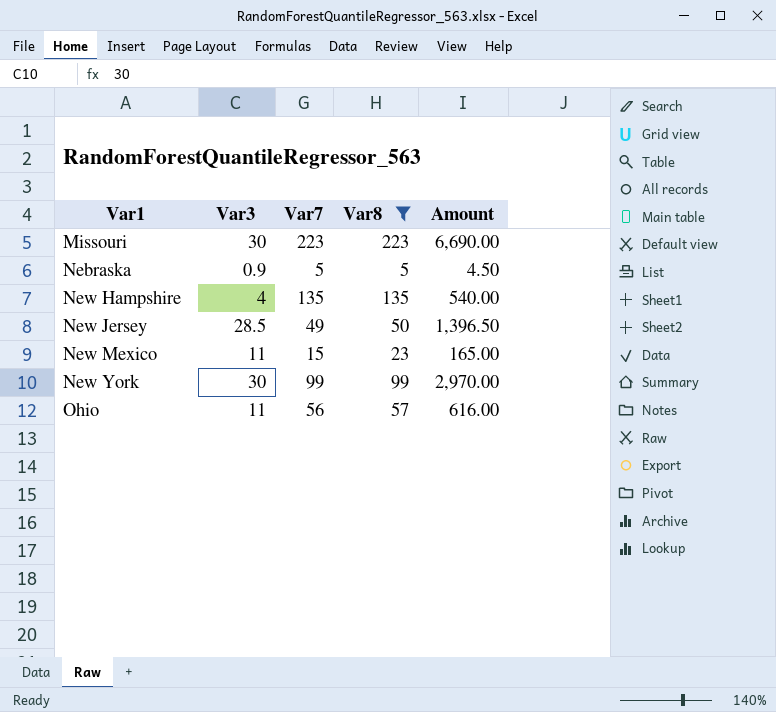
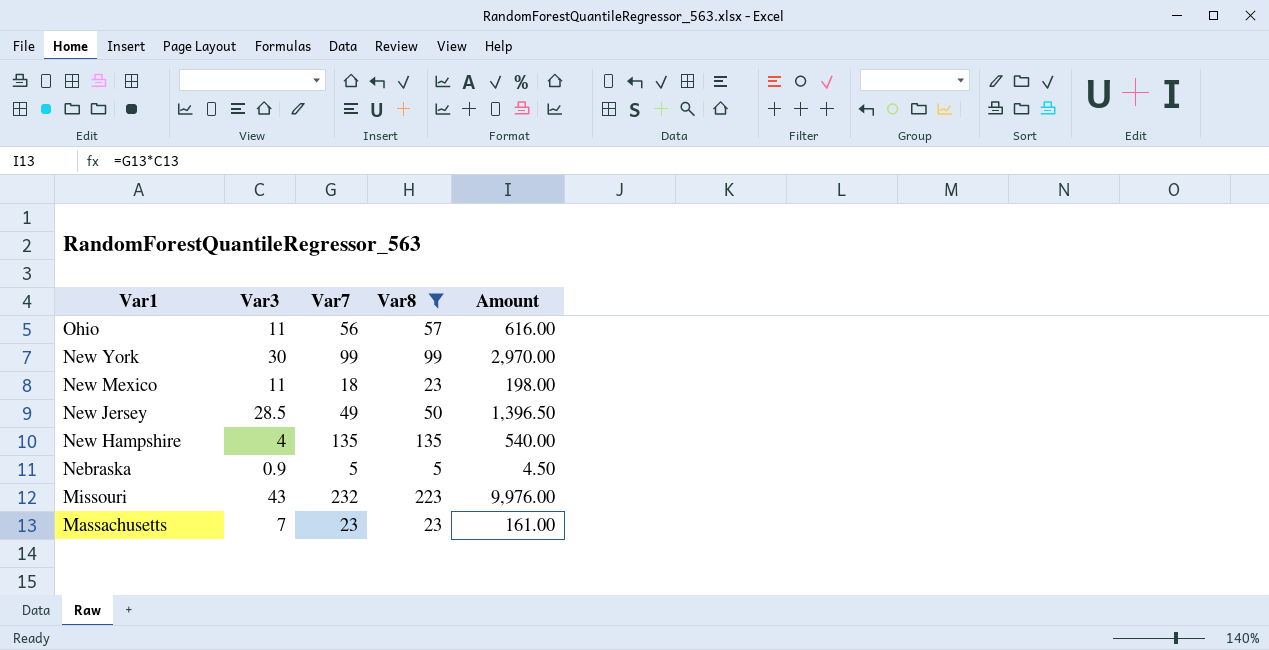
row order: Var1 ascending -> Var1 descending
New Mexico | Var7: 15 -> 18
New Mexico | Amount: 165.00 -> 198.00
Missouri | Var3: 30 -> 43
Missouri | Var7: 223 -> 232
Missouri | Amount: 6,690.00 -> 9,976.00
row Massachusetts: none -> 7 | 23 | 23 | 161.00

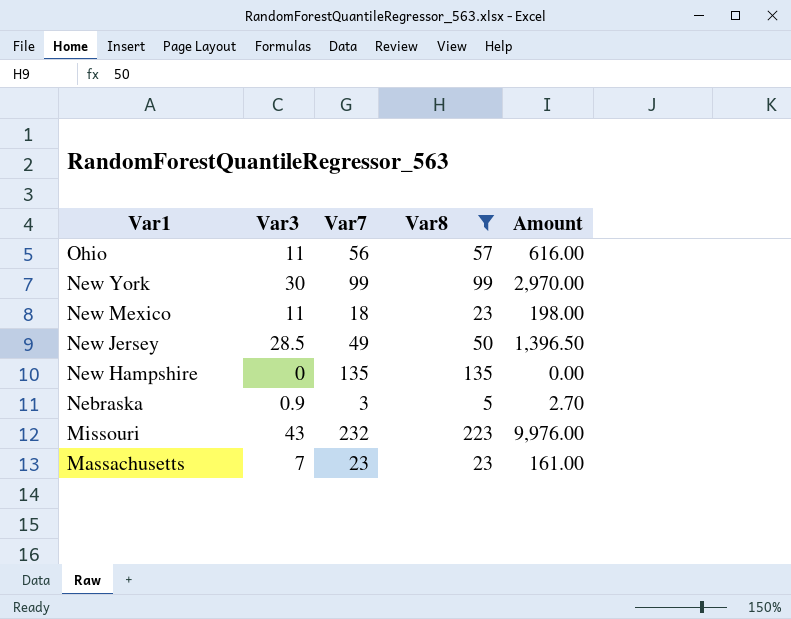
New Hampshire | Var3: 4 -> 0
New Hampshire | Amount: 540.00 -> 0.00
Nebraska | Var7: 5 -> 3
Nebraska | Amount: 4.50 -> 2.70

